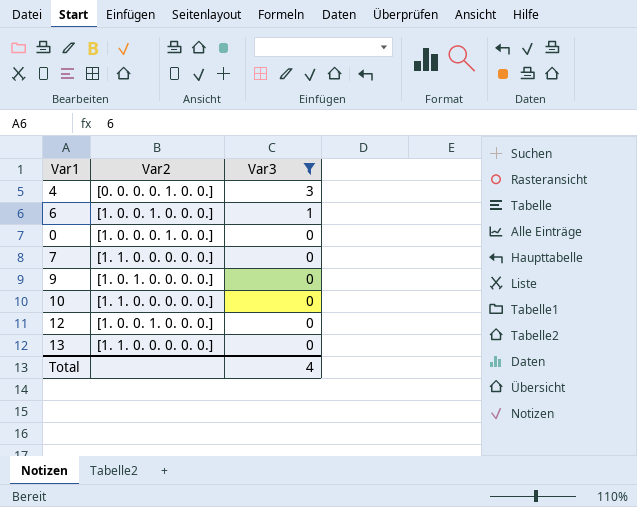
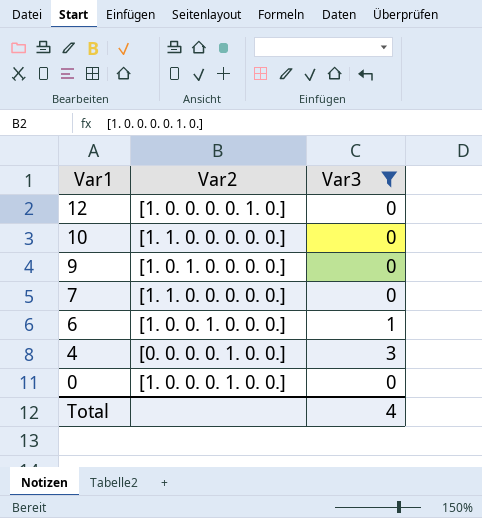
row order: Var3 descending -> Var1 descending
row 13: [1. 1. 0. 0. 0. 0. 0.] | 0 -> none
12 | Var2: [1. 0. 0. 1. 0. 0. 0.] -> [1. 0. 0. 0. 0. 1. 0.]

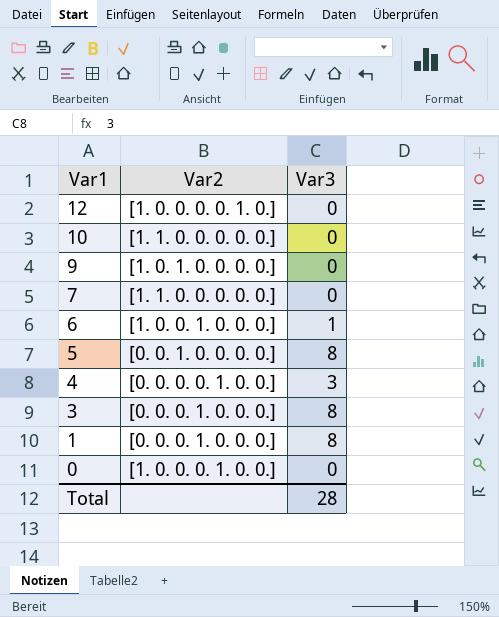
filter: Var3 != 8 -> none
Total | Var3: 4 -> 28

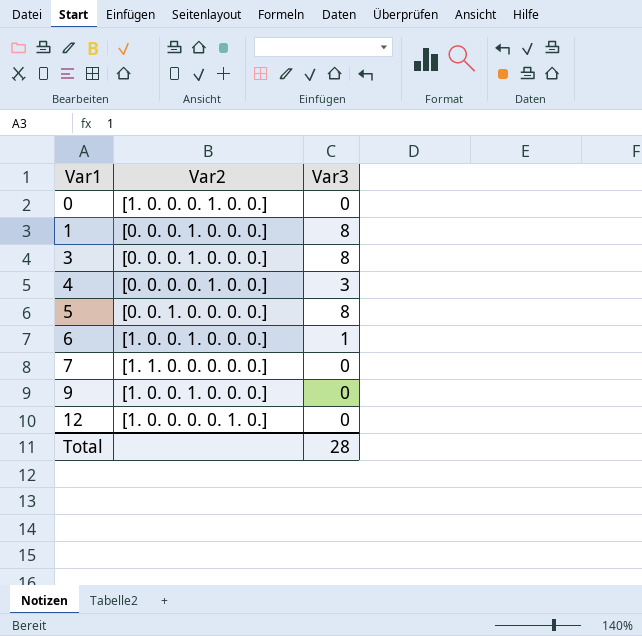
row order: Var1 descending -> Var1 ascending
row 10: [1. 1. 0. 0. 0. 0. 0.] | 0 -> none
9 | Var2: [1. 0. 1. 0. 0. 0. 0.] -> [1. 0. 0. 1. 0. 0. 0.]

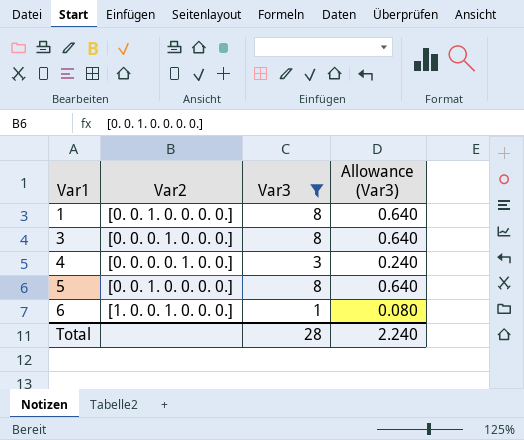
filter: none -> Var3 != 0
column Allowance (Var3) | formula: none -> [Var3] * 0.08
1 | Var2: [0. 0. 0. 1. 0. 0. 0.] -> [0. 0. 1. 0. 0. 0. 0.]

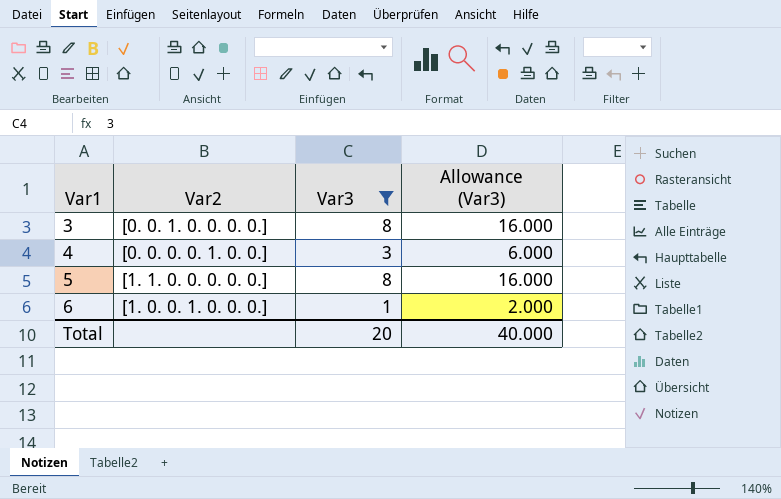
column Allowance (Var3) | formula: [Var3] * 0.08 -> [Var3] * 2
row 1: [0. 0. 1. 0. 0. 0. 0.] | 8 | 0.640 -> none
3 | Var2: [0. 0. 0. 1. 0. 0. 0.] -> [0. 0. 1. 0. 0. 0. 0.]
5 | Var2: [0. 0. 1. 0. 0. 0. 0.] -> [1. 1. 0. 0. 0. 0. 0.]
Total | Var3: 28 -> 20
Total | Allowance (Var3): 2.240 -> 40.000

